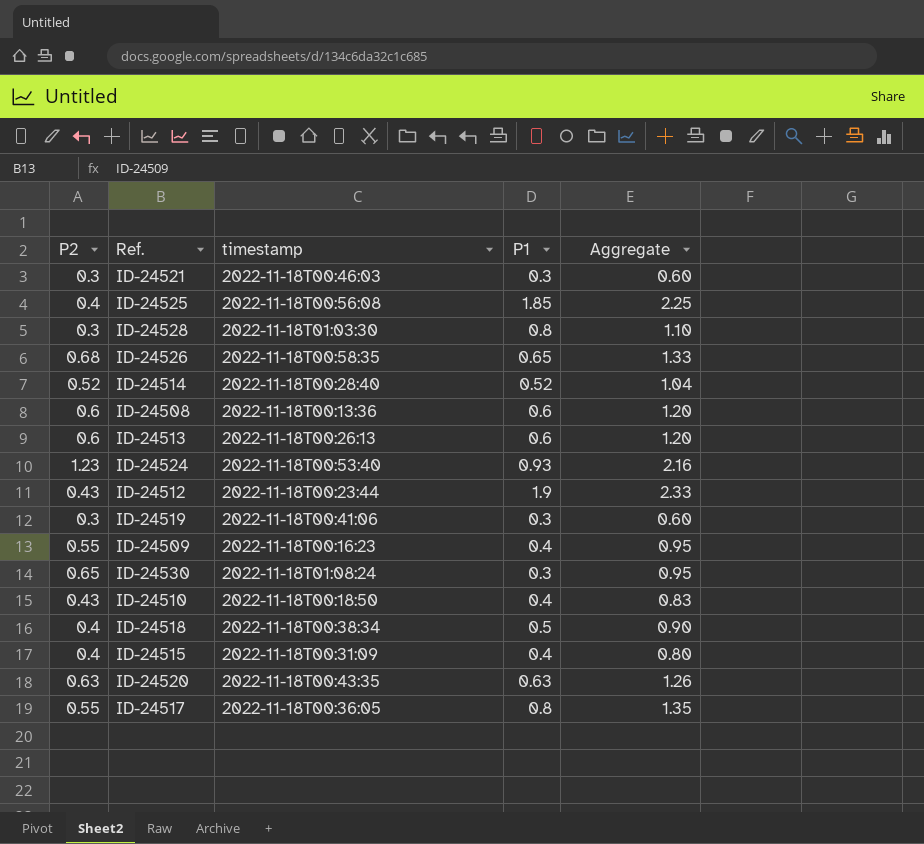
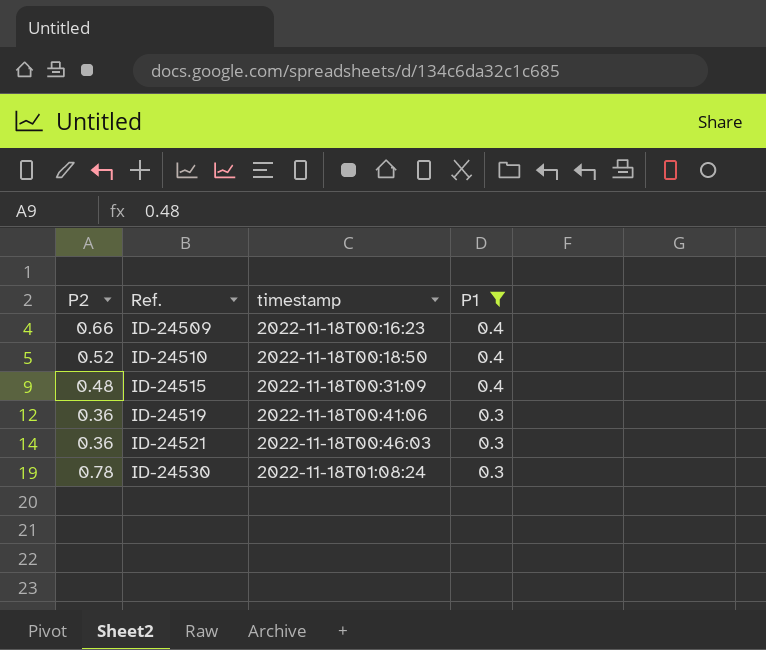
filter: none -> P1 <= 0.4
row order: none -> Ref. ascending
column Aggregate | formula: [P2] + [P1] -> none
ID-24509 | P2: 0.55 -> 0.66
ID-24510 | P2: 0.43 -> 0.52
ID-24515 | P2: 0.4 -> 0.48
ID-24519 | P2: 0.3 -> 0.36
ID-24521 | P2: 0.3 -> 0.36
ID-24530 | P2: 0.65 -> 0.78

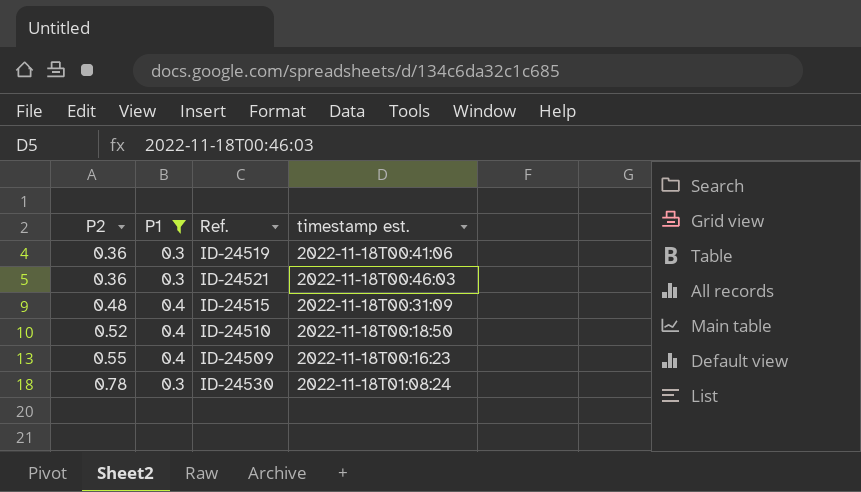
row order: Ref. ascending -> P2 ascending
column P1 | position: 4 -> 2
column name: timestamp -> timestamp est.
ID-24509 | P2: 0.66 -> 0.55

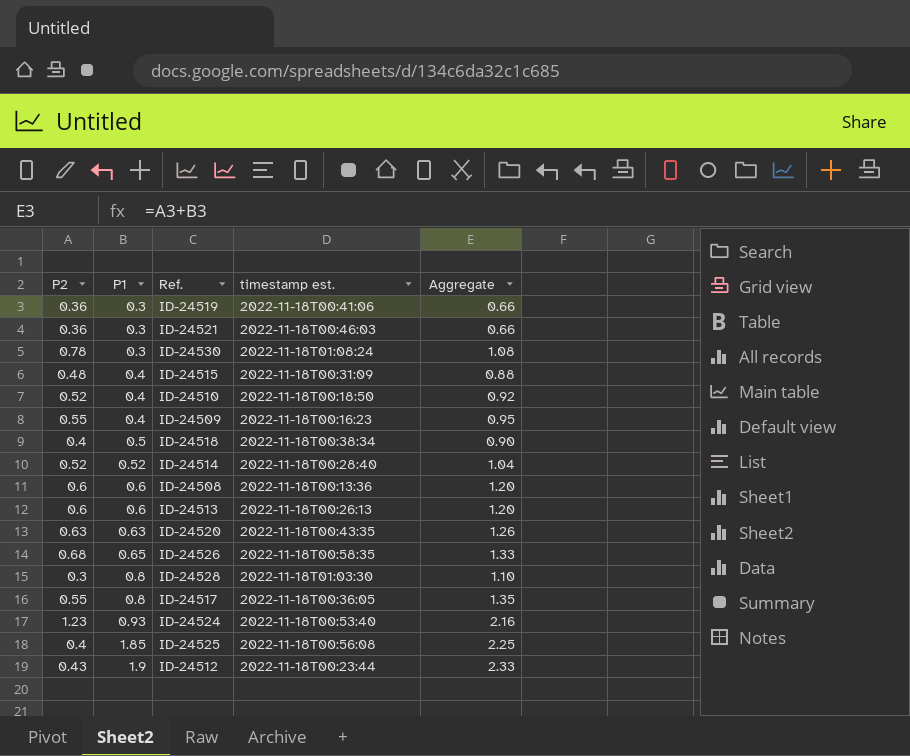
filter: P1 <= 0.4 -> none
row order: P2 ascending -> P1 ascending
column Aggregate | formula: none -> [P2] + [P1]

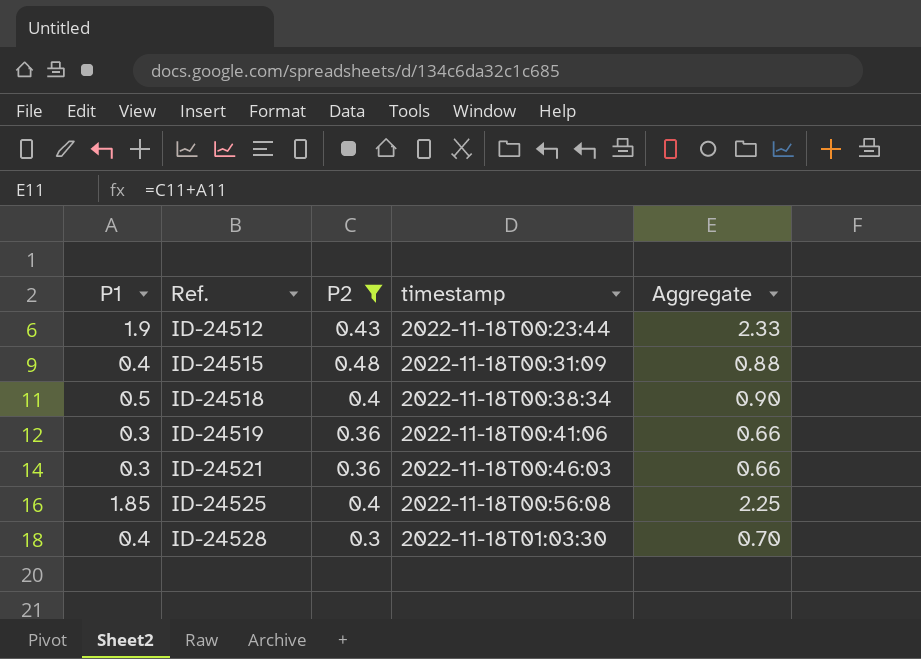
filter: none -> P2 <= 0.48
row order: P1 ascending -> Ref. ascending
column P2 | position: 1 -> 3
column name: timestamp est. -> timestamp
ID-24528 | P1: 0.8 -> 0.4
ID-24528 | Aggregate: 1.10 -> 0.70

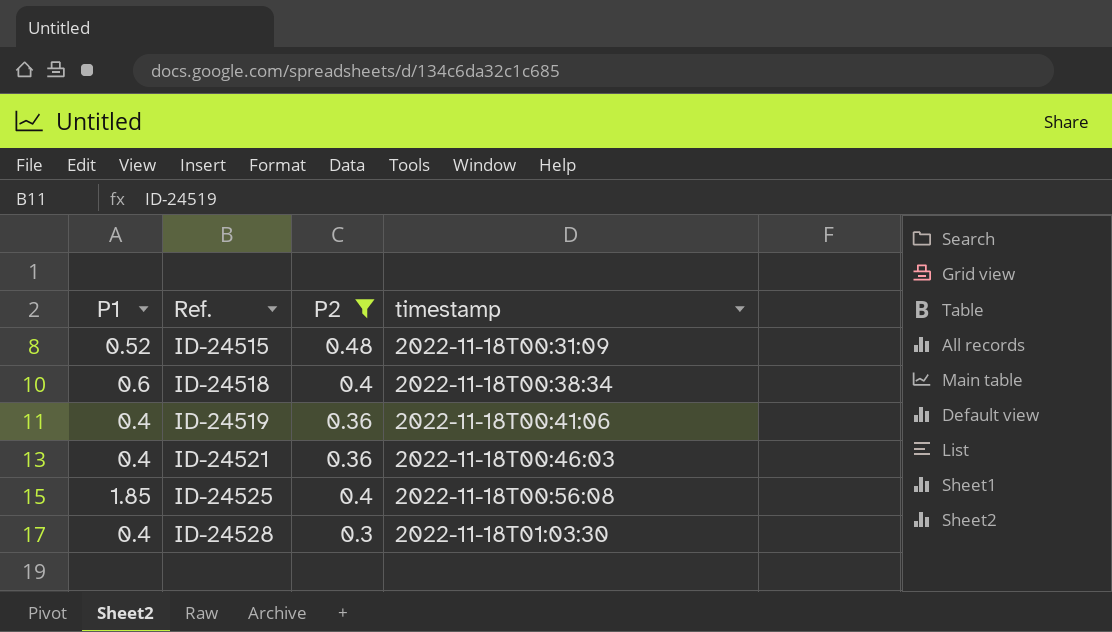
column Aggregate | formula: [P1] + [P2] -> none
row ID-24512: 1.9 | 0.43 | 2022-11-18T00:23:44 | 2.33 -> none
ID-24515 | P1: 0.4 -> 0.52
ID-24518 | P1: 0.5 -> 0.6
ID-24519 | P1: 0.3 -> 0.4
ID-24521 | P1: 0.3 -> 0.4

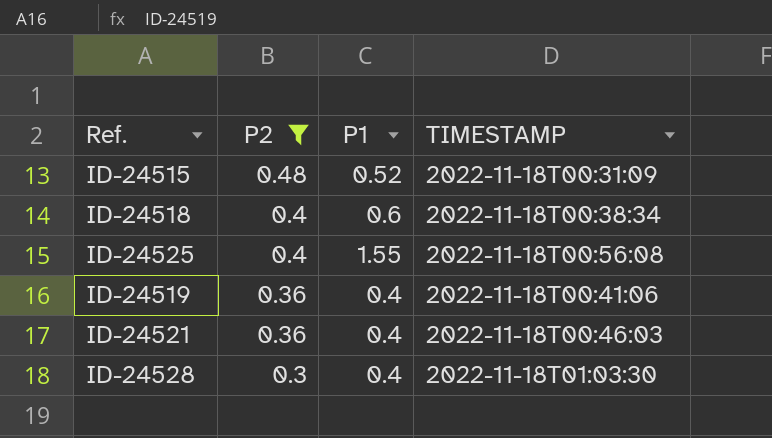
row order: Ref. ascending -> P2 descending
column P1 | position: 1 -> 3
column name: timestamp -> TIMESTAMP
ID-24525 | P1: 1.85 -> 1.55

